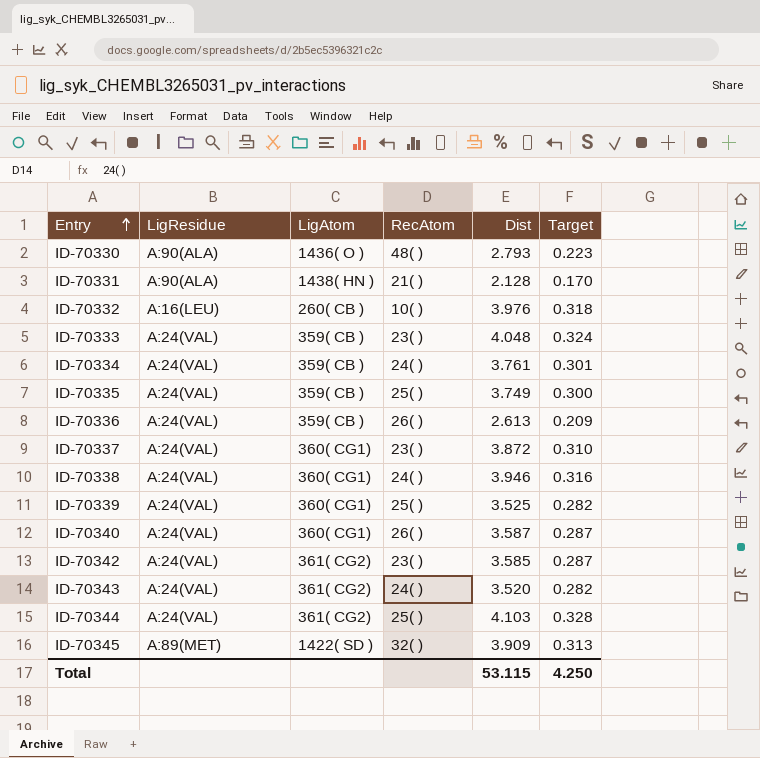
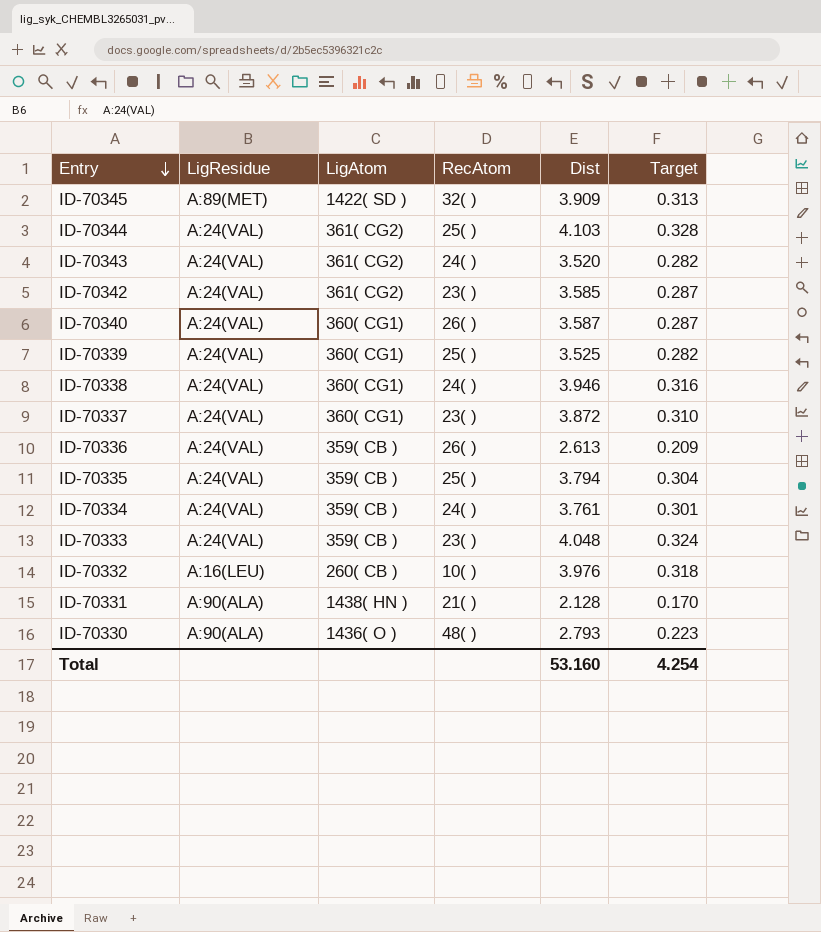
row order: Entry ascending -> Entry descending
ID-70335 | Dist: 3.749 -> 3.794
ID-70335 | Target: 0.300 -> 0.304
Total | Dist: 53.115 -> 53.160
Total | Target: 4.250 -> 4.254

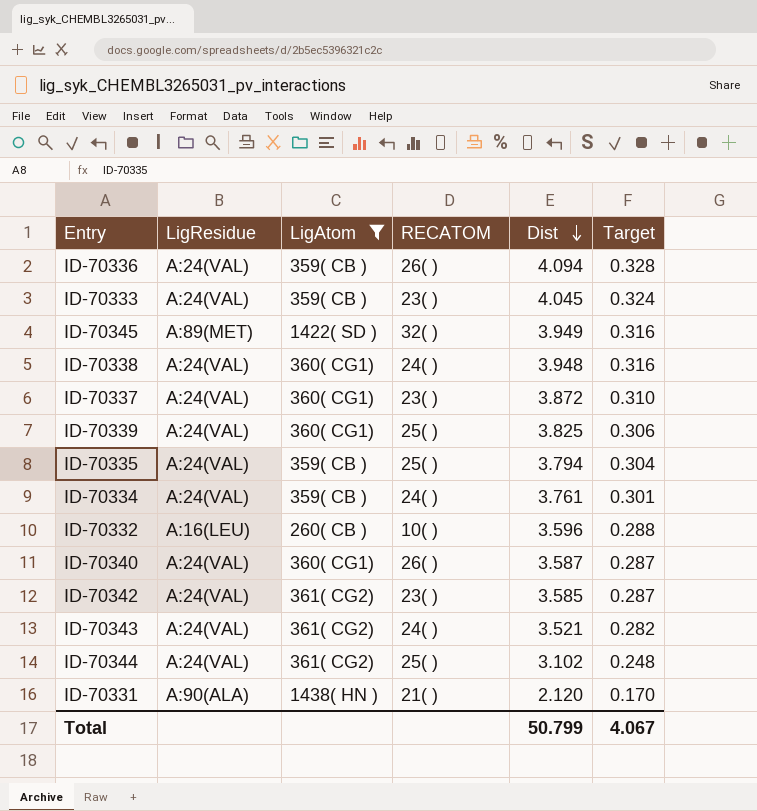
filter: none -> LigAtom != 1436( O )
row order: Entry descending -> Dist descending
column name: RecAtom -> RECATOM
ID-70336 | Dist: 2.613 -> 4.094
ID-70336 | Target: 0.209 -> 0.328
ID-70333 | Dist: 4.048 -> 4.045
ID-70345 | Dist: 3.909 -> 3.949
ID-70345 | Target: 0.313 -> 0.316
ID-70338 | Dist: 3.946 -> 3.948
ID-70339 | Dist: 3.525 -> 3.825
ID-70339 | Target: 0.282 -> 0.306
ID-70332 | Dist: 3.976 -> 3.596
ID-70332 | Target: 0.318 -> 0.288
ID-70343 | Dist: 3.520 -> 3.521
ID-70344 | Dist: 4.103 -> 3.102
ID-70344 | Target: 0.328 -> 0.248
ID-70331 | Dist: 2.128 -> 2.120
Total | Dist: 53.160 -> 50.799
Total | Target: 4.254 -> 4.067

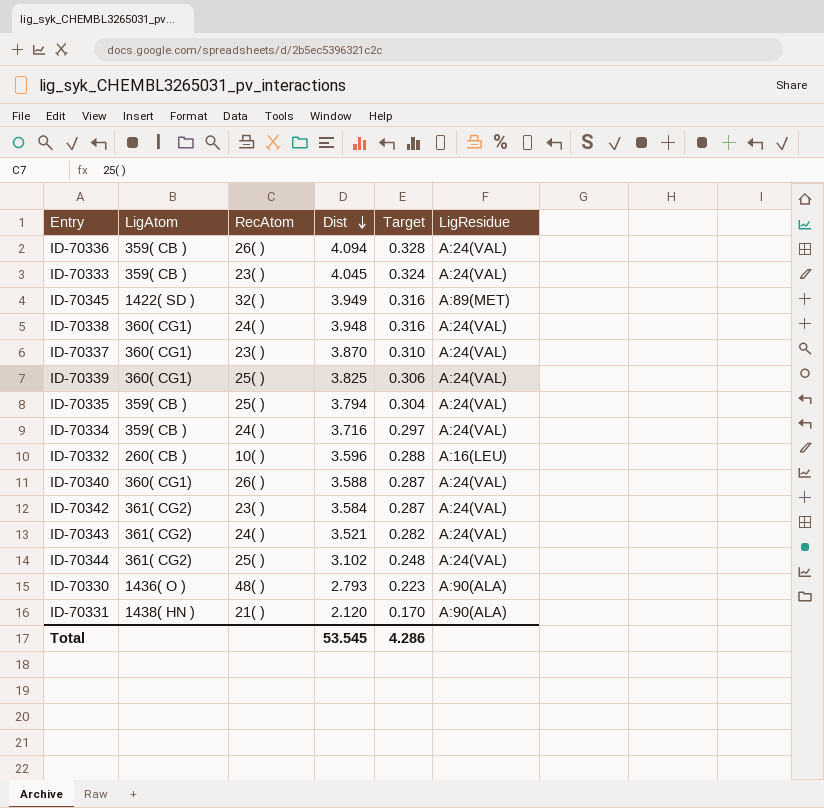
filter: LigAtom != 1436( O ) -> none
column name: RECATOM -> RecAtom
column LigResidue | position: 2 -> 6
ID-70337 | Dist: 3.872 -> 3.870
ID-70334 | Dist: 3.761 -> 3.716
ID-70334 | Target: 0.301 -> 0.297
ID-70340 | Dist: 3.587 -> 3.588
ID-70342 | Dist: 3.585 -> 3.584
Total | Dist: 50.799 -> 53.545
Total | Target: 4.067 -> 4.286

